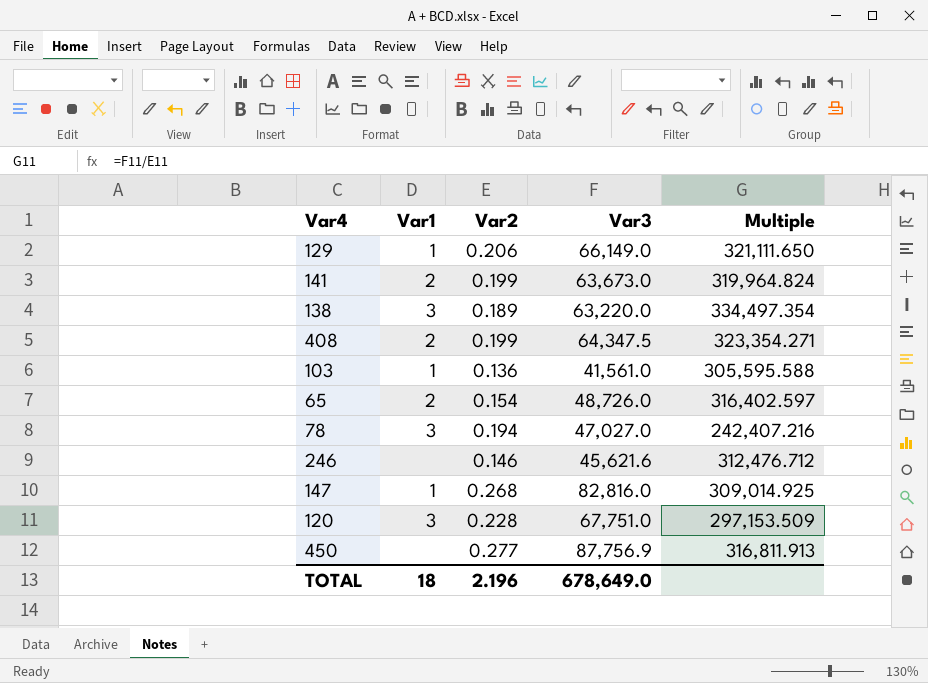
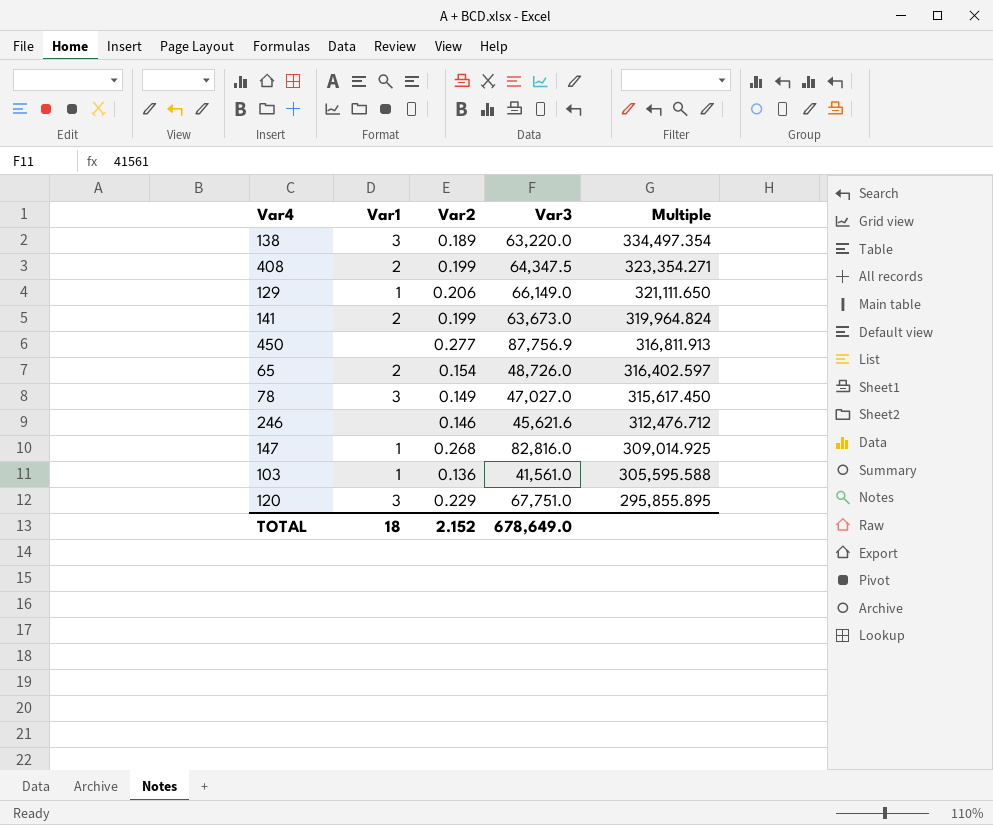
row order: none -> Multiple descending
78 | Var2: 0.194 -> 0.149
78 | Multiple: 242,407.216 -> 315,617.450
120 | Var2: 0.228 -> 0.229
120 | Multiple: 297,153.509 -> 295,855.895
TOTAL | Var2: 2.196 -> 2.152

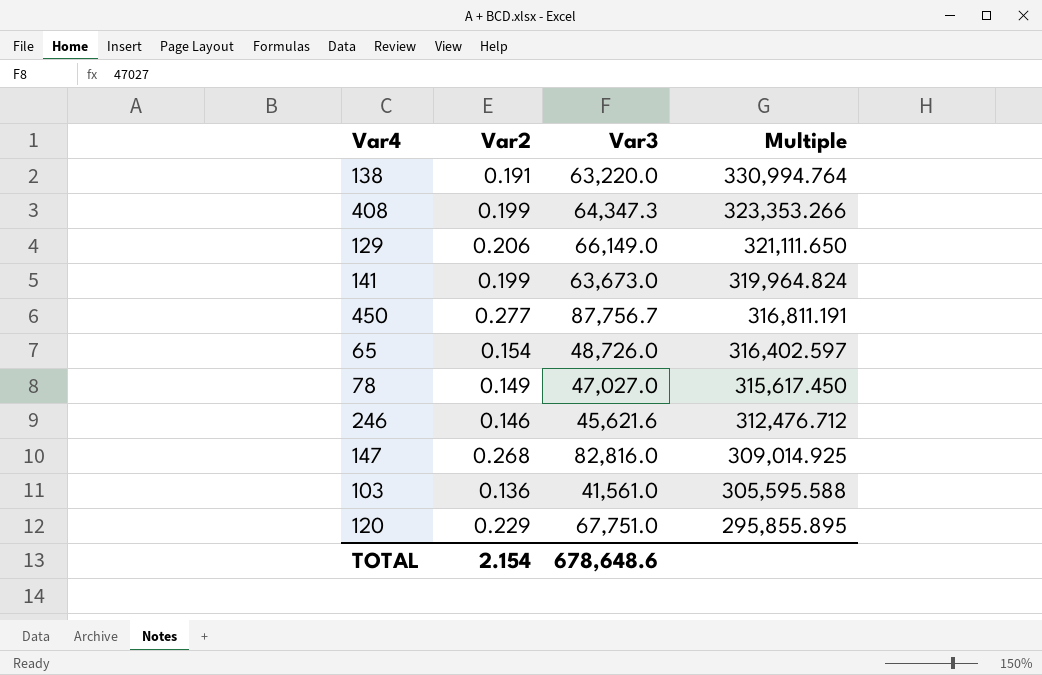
column Var1 | position: 2 -> none
138 | Var2: 0.189 -> 0.191
138 | Multiple: 334,497.354 -> 330,994.764
408 | Var3: 64,347.5 -> 64,347.3
408 | Multiple: 323,354.271 -> 323,353.266
450 | Var3: 87,756.9 -> 87,756.7
450 | Multiple: 316,811.913 -> 316,811.191
TOTAL | Var2: 2.152 -> 2.154
TOTAL | Var3: 678,649.0 -> 678,648.6

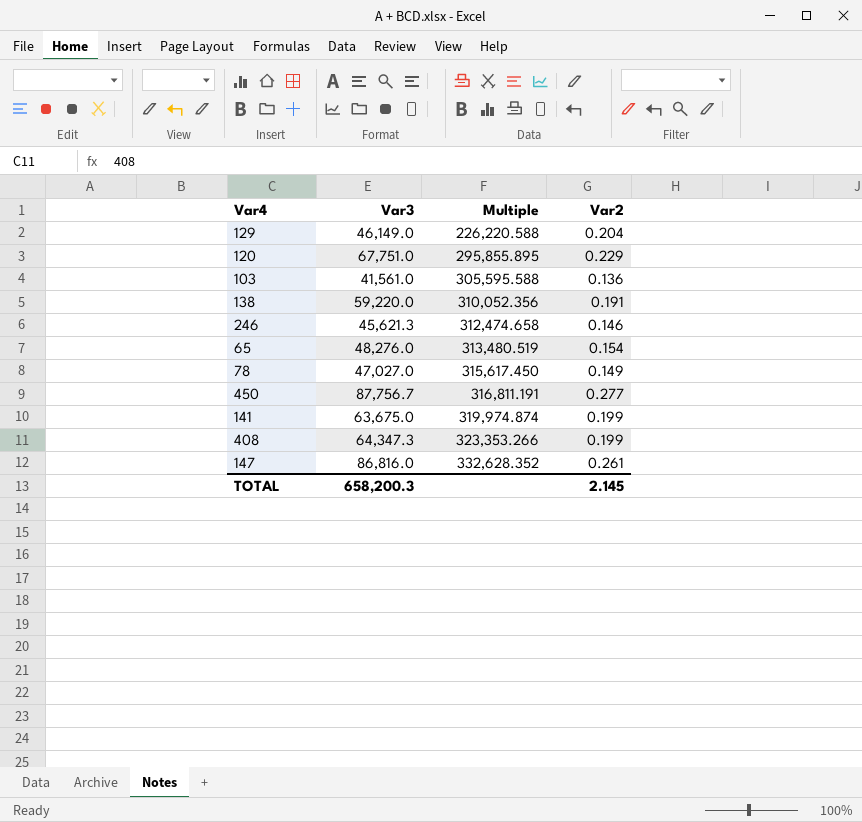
row order: Multiple descending -> Multiple ascending
column Var2 | position: 2 -> 4
129 | Var3: 66,149.0 -> 46,149.0
129 | Multiple: 321,111.650 -> 226,220.588
129 | Var2: 0.206 -> 0.204
138 | Var3: 63,220.0 -> 59,220.0
138 | Multiple: 330,994.764 -> 310,052.356
246 | Var3: 45,621.6 -> 45,621.3
246 | Multiple: 312,476.712 -> 312,474.658
65 | Var3: 48,726.0 -> 48,276.0
65 | Multiple: 316,402.597 -> 313,480.519
141 | Var3: 63,673.0 -> 63,675.0
141 | Multiple: 319,964.824 -> 319,974.874
147 | Var3: 82,816.0 -> 86,816.0
147 | Multiple: 309,014.925 -> 332,628.352
147 | Var2: 0.268 -> 0.261
TOTAL | Var3: 678,648.6 -> 658,200.3
TOTAL | Var2: 2.154 -> 2.145

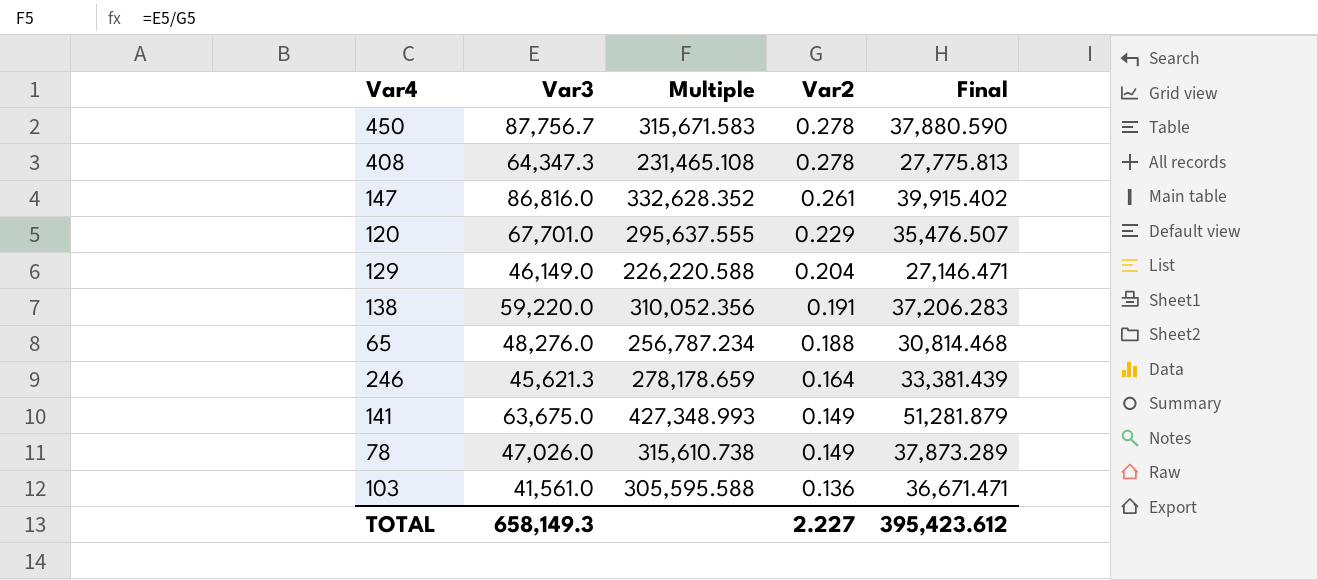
row order: Multiple ascending -> Var2 descending
column Final | formula: none -> [Multiple] * 0.12
450 | Multiple: 316,811.191 -> 315,671.583
450 | Var2: 0.277 -> 0.278
408 | Multiple: 323,353.266 -> 231,465.108
408 | Var2: 0.199 -> 0.278
120 | Var3: 67,751.0 -> 67,701.0
120 | Multiple: 295,855.895 -> 295,637.555
65 | Multiple: 313,480.519 -> 256,787.234
65 | Var2: 0.154 -> 0.188
246 | Multiple: 312,474.658 -> 278,178.659
246 | Var2: 0.146 -> 0.164
141 | Multiple: 319,974.874 -> 427,348.993
141 | Var2: 0.199 -> 0.149
78 | Var3: 47,027.0 -> 47,026.0
78 | Multiple: 315,617.450 -> 315,610.738
TOTAL | Var3: 658,200.3 -> 658,149.3
TOTAL | Var2: 2.145 -> 2.227

